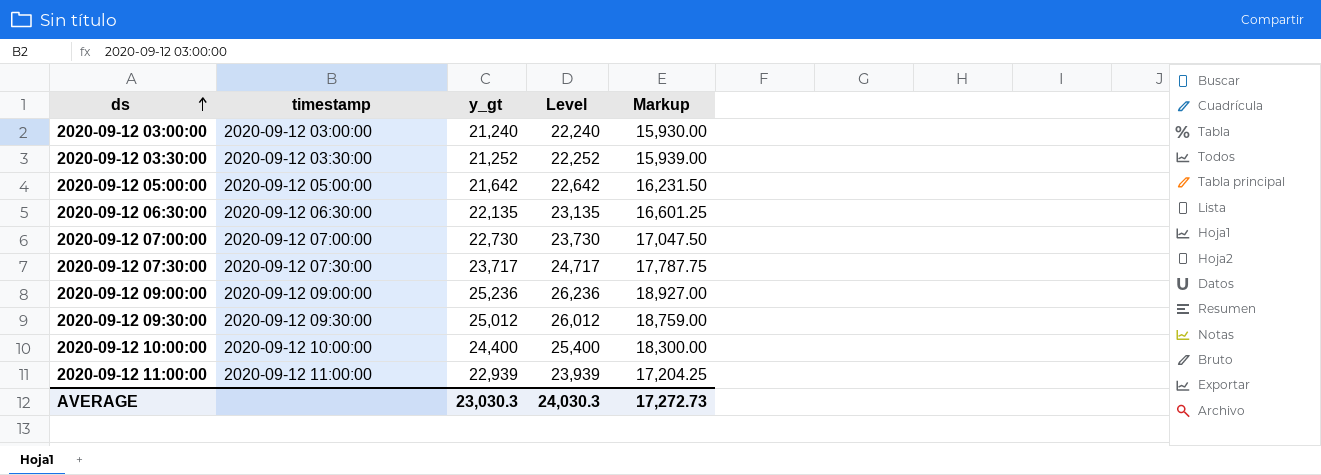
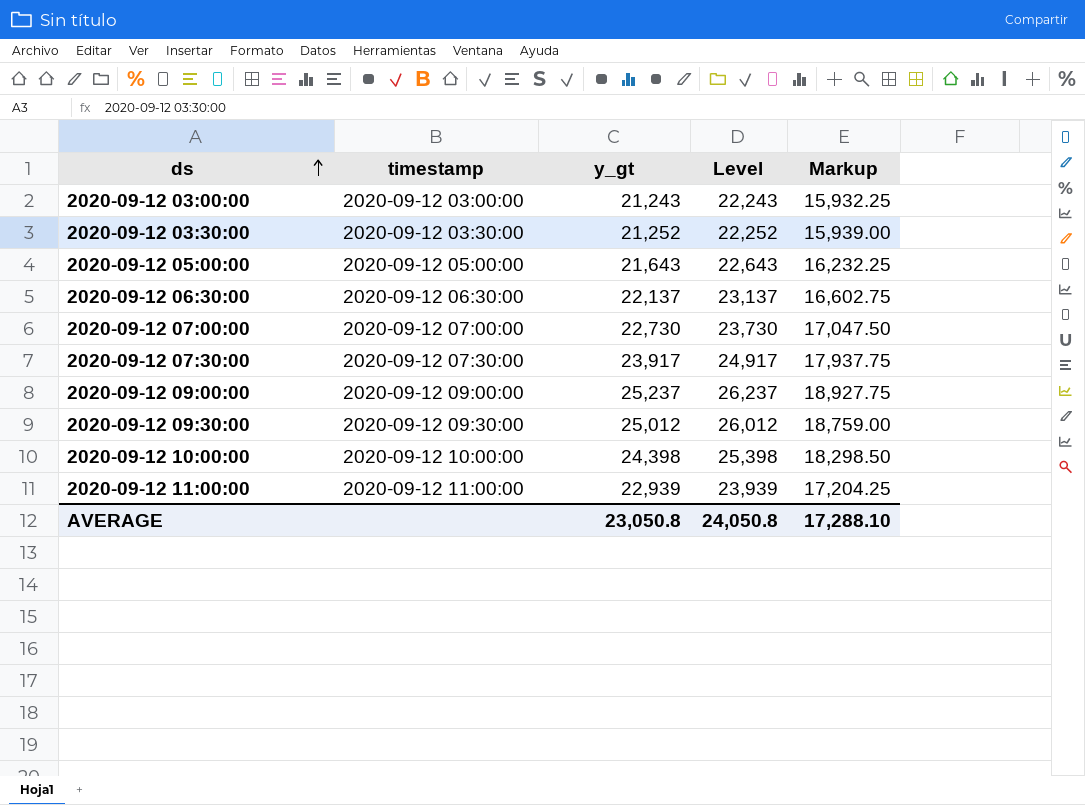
2020-09-12 03:00:00 | y_gt: 21,240 -> 21,243
2020-09-12 03:00:00 | Level: 22,240 -> 22,243
2020-09-12 03:00:00 | Markup: 15,930.00 -> 15,932.25
2020-09-12 05:00:00 | y_gt: 21,642 -> 21,643
2020-09-12 05:00:00 | Level: 22,642 -> 22,643
2020-09-12 05:00:00 | Markup: 16,231.50 -> 16,232.25
2020-09-12 06:30:00 | y_gt: 22,135 -> 22,137
2020-09-12 06:30:00 | Level: 23,135 -> 23,137
2020-09-12 06:30:00 | Markup: 16,601.25 -> 16,602.75
2020-09-12 07:30:00 | y_gt: 23,717 -> 23,917
2020-09-12 07:30:00 | Level: 24,717 -> 24,917
2020-09-12 07:30:00 | Markup: 17,787.75 -> 17,937.75
2020-09-12 09:00:00 | y_gt: 25,236 -> 25,237
2020-09-12 09:00:00 | Level: 26,236 -> 26,237
2020-09-12 09:00:00 | Markup: 18,927.00 -> 18,927.75
2020-09-12 10:00:00 | y_gt: 24,400 -> 24,398
2020-09-12 10:00:00 | Level: 25,400 -> 25,398
2020-09-12 10:00:00 | Markup: 18,300.00 -> 18,298.50
AVERAGE | y_gt: 23,030.3 -> 23,050.8
AVERAGE | Level: 24,030.3 -> 24,050.8
AVERAGE | Markup: 17,272.73 -> 17,288.10

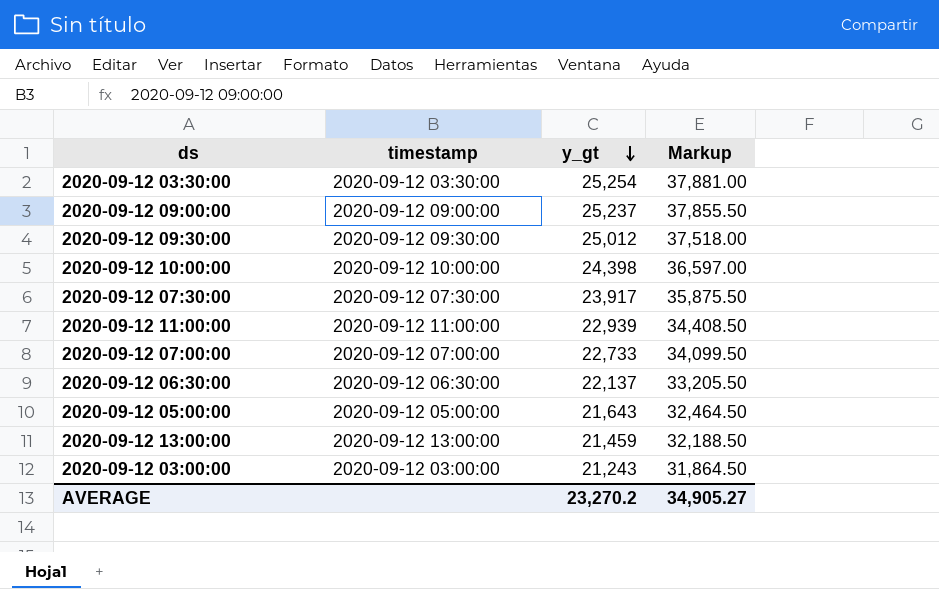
row order: ds ascending -> y_gt descending
column Level | formula: [y_gt] + 1000 -> none
column Markup | formula: [y_gt] * 0.75 -> [y_gt] * 1.5
2020-09-12 03:30:00 | y_gt: 21,252 -> 25,254
2020-09-12 07:00:00 | y_gt: 22,730 -> 22,733
row 2020-09-12 13:00:00: none -> 2020-09-12 13:00:00 | 21,459 | 32,188.50
AVERAGE | y_gt: 23,050.8 -> 23,270.2
AVERAGE | Markup: 17,288.10 -> 34,905.27

